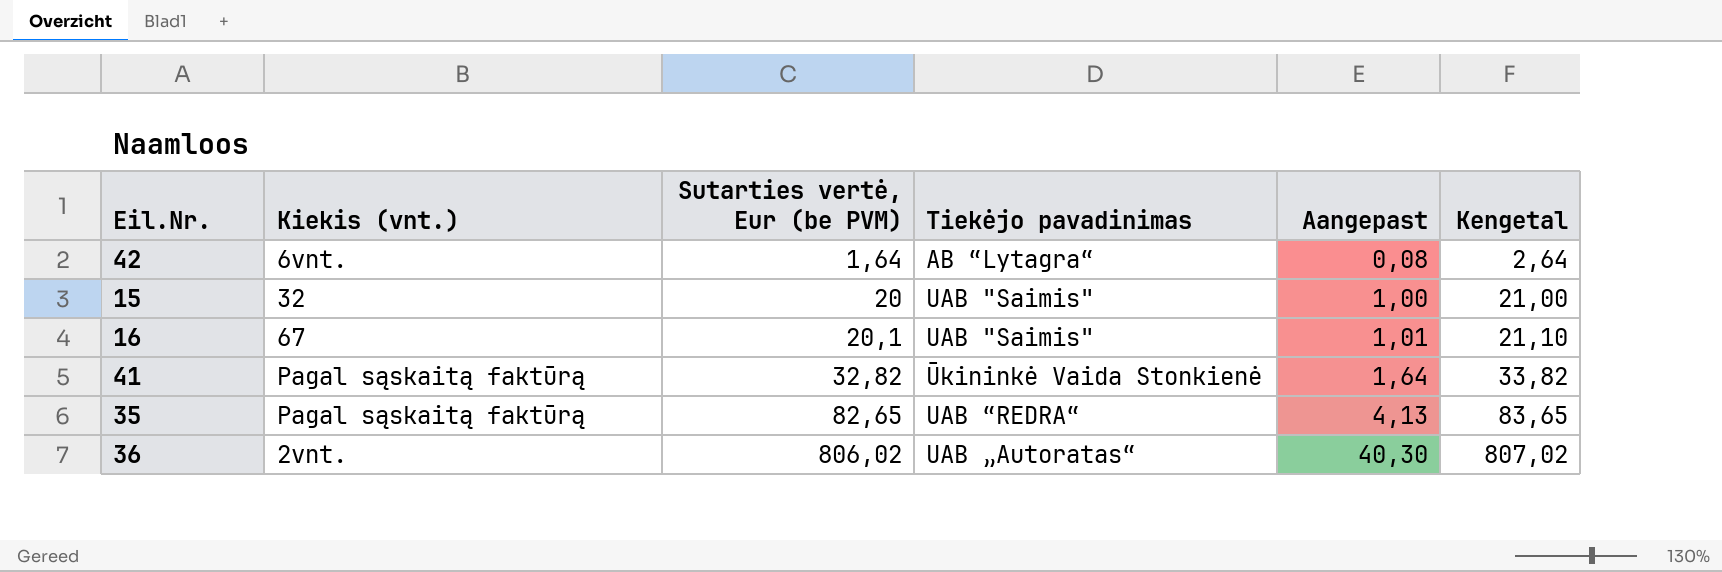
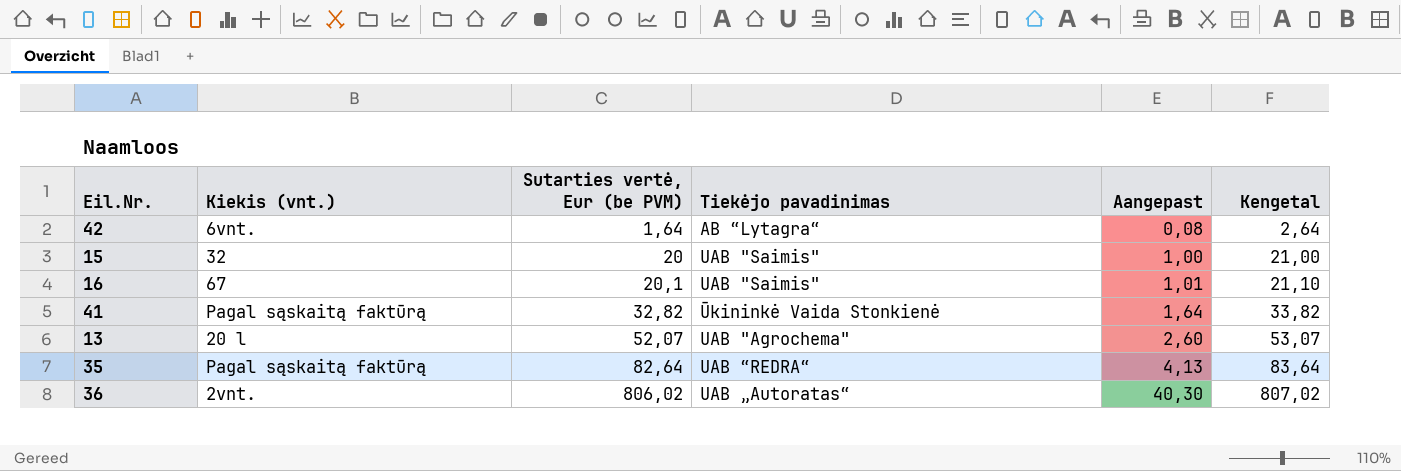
row 13: none -> 20 l | 52,07 | UAB "Agrochema" | 2,60 | 53,07
35 | Sutarties vertė, Eur (be PVM): 82,65 -> 82,64
35 | Kengetal: 83,65 -> 83,64

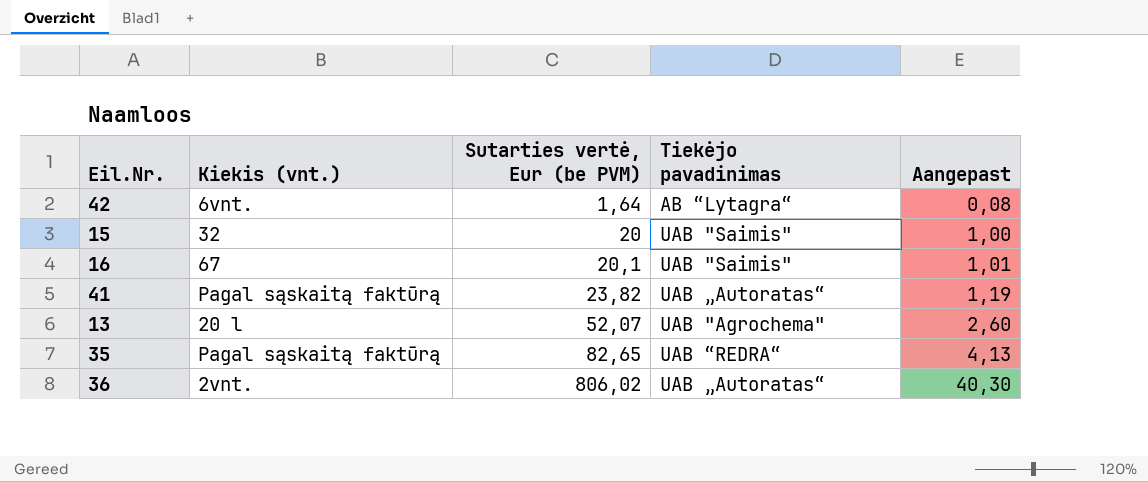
column Kengetal | formula: [Sutarties vertė, Eur (be PVM)] + 1 -> none
41 | Sutarties vertė, Eur (be PVM): 32,82 -> 23,82
41 | Tiekėjo pavadinimas: Ūkininkė Vaida Stonkienė -> UAB „Autoratas“
41 | Aangepast: 1,64 -> 1,19
35 | Sutarties vertė, Eur (be PVM): 82,64 -> 82,65

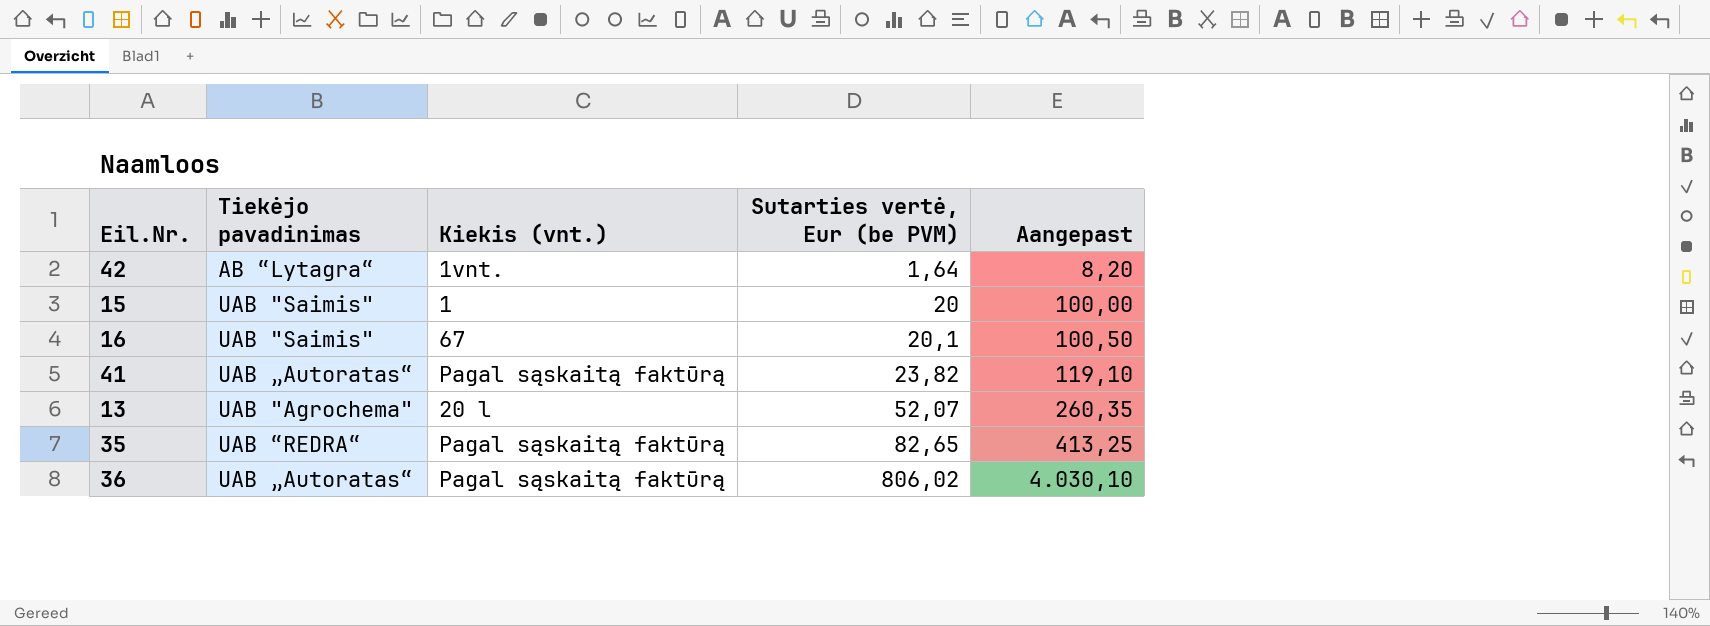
column Tiekėjo pavadinimas | position: 4 -> 2
column Aangepast | formula: [Sutarties vertė, Eur (be PVM)] * 0,05 -> [Sutarties vertė, Eur (be PVM)] * 5
42 | Kiekis (vnt.): 6vnt. -> 1vnt.
15 | Kiekis (vnt.): 32 -> 1
36 | Kiekis (vnt.): 2vnt. -> Pagal sąskaitą faktūrą

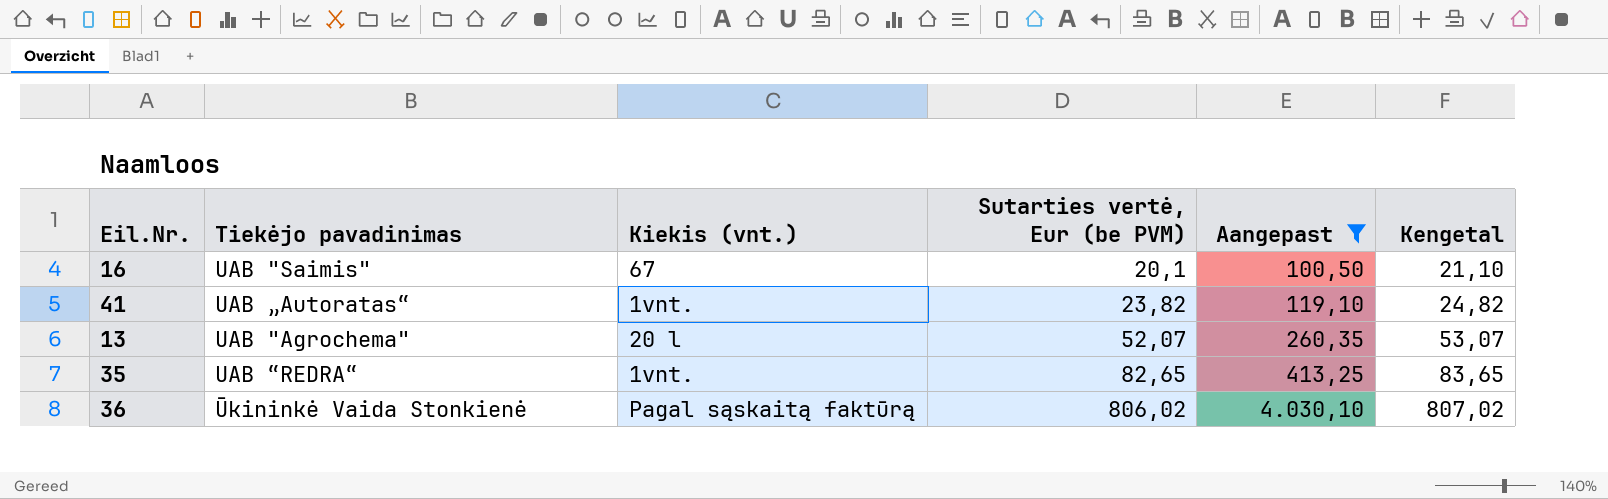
filter: none -> Aangepast >= 100,50
column Kengetal | formula: none -> [Sutarties vertė, Eur (be PVM)] + 1
41 | Kiekis (vnt.): Pagal sąskaitą faktūrą -> 1vnt.
35 | Kiekis (vnt.): Pagal sąskaitą faktūrą -> 1vnt.
36 | Tiekėjo pavadinimas: UAB „Autoratas“ -> Ūkininkė Vaida Stonkienė

